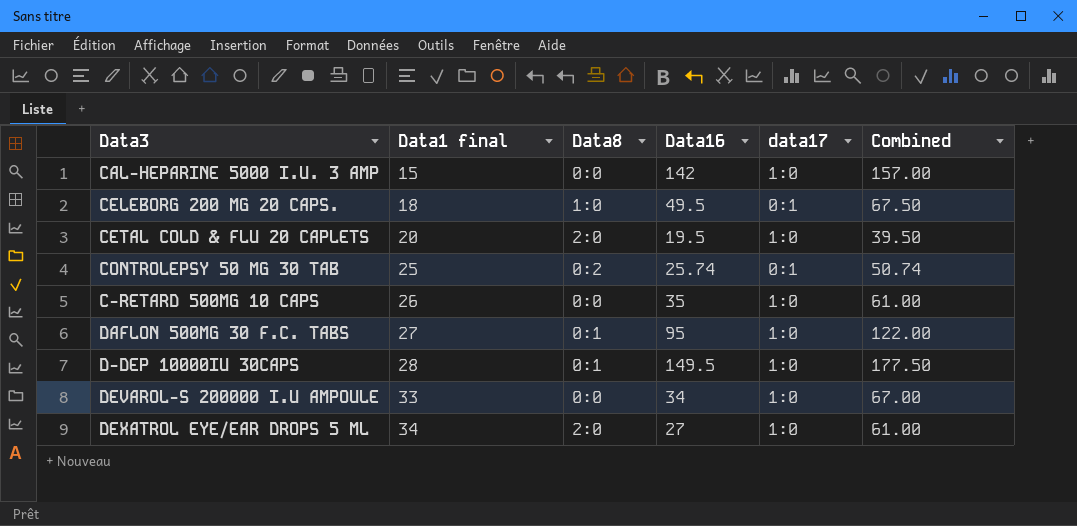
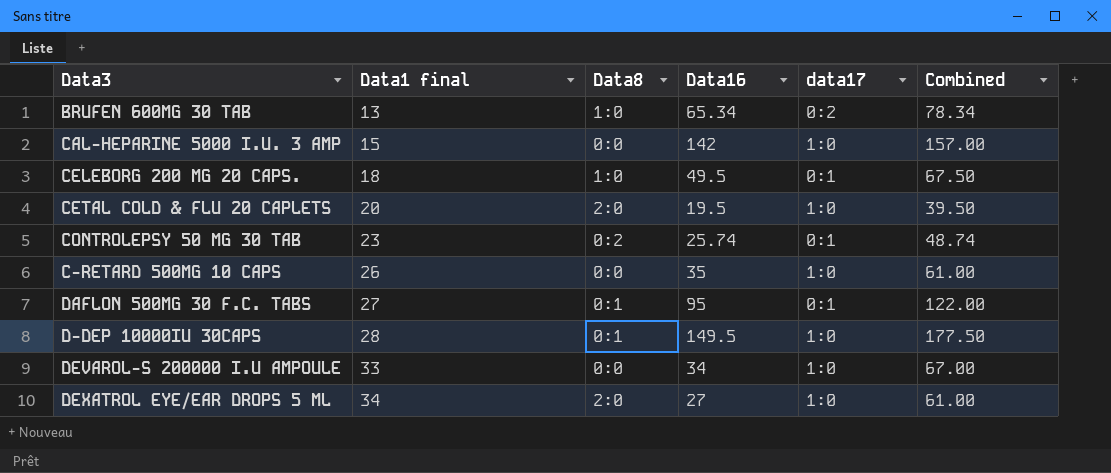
row BRUFEN 600MG 30 TAB: none -> 13 | 1:0 | 65.34 | 0:2 | 78.34
CONTROLEPSY 50 MG 30 TAB | Data1 final: 25 -> 23
CONTROLEPSY 50 MG 30 TAB | Combined: 50.74 -> 48.74
DAFLON 500MG 30 F.C. TABS | data17: 1:0 -> 0:1

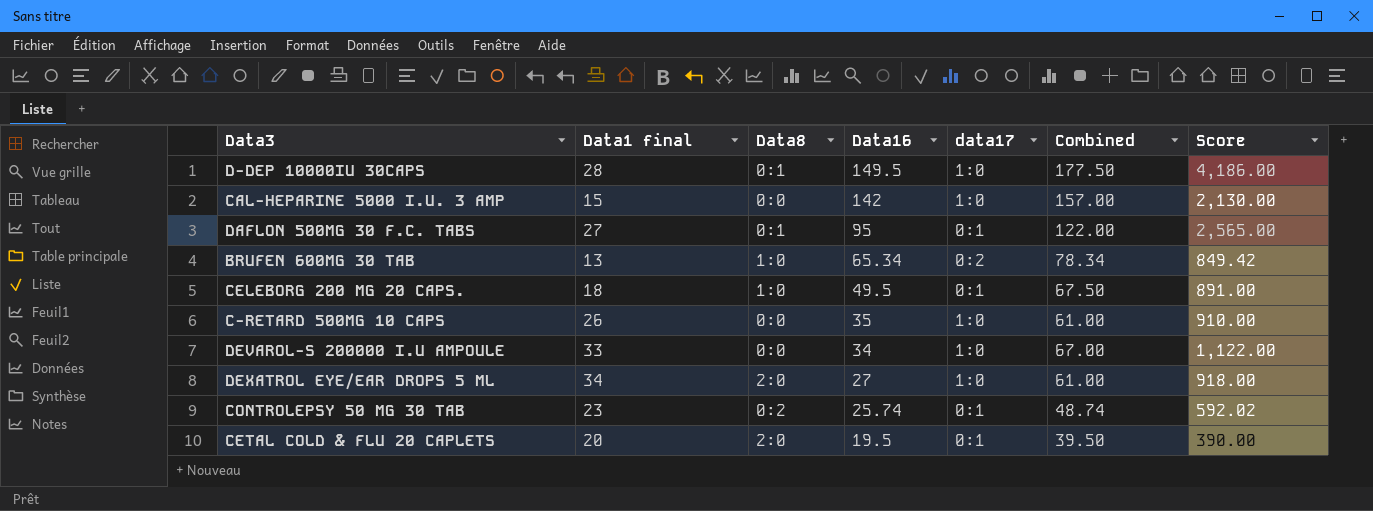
row order: Data1 final ascending -> Data16 descending
column Score | formula: none -> [Data1 final] * [Data16]
CETAL COLD & FLU 20 CAPLETS | data17: 1:0 -> 0:1

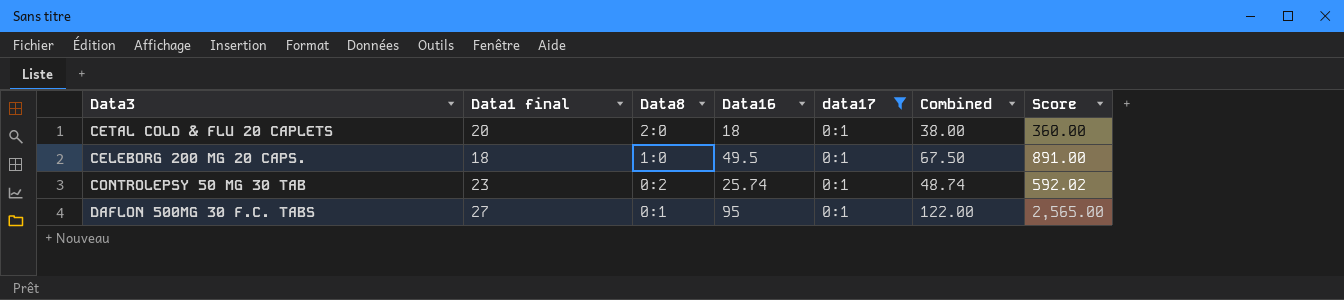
filter: none -> data17 = 0:1
row order: Data16 descending -> Data8 descending
CETAL COLD & FLU 20 CAPLETS | Data16: 19.5 -> 18
CETAL COLD & FLU 20 CAPLETS | Combined: 39.50 -> 38.00
CETAL COLD & FLU 20 CAPLETS | Score: 390.00 -> 360.00

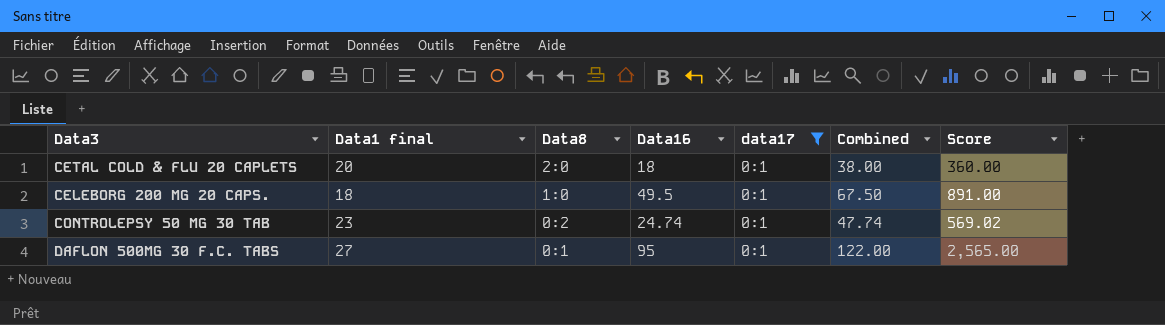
CONTROLEPSY 50 MG 30 TAB | Data16: 25.74 -> 24.74
CONTROLEPSY 50 MG 30 TAB | Combined: 48.74 -> 47.74
CONTROLEPSY 50 MG 30 TAB | Score: 592.02 -> 569.02

